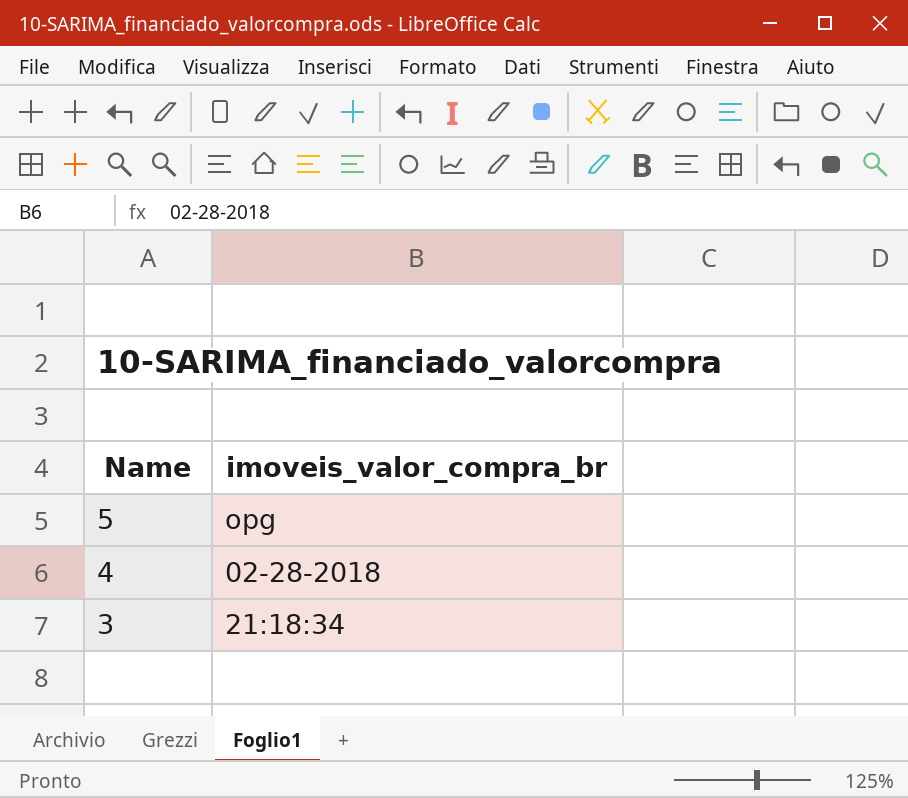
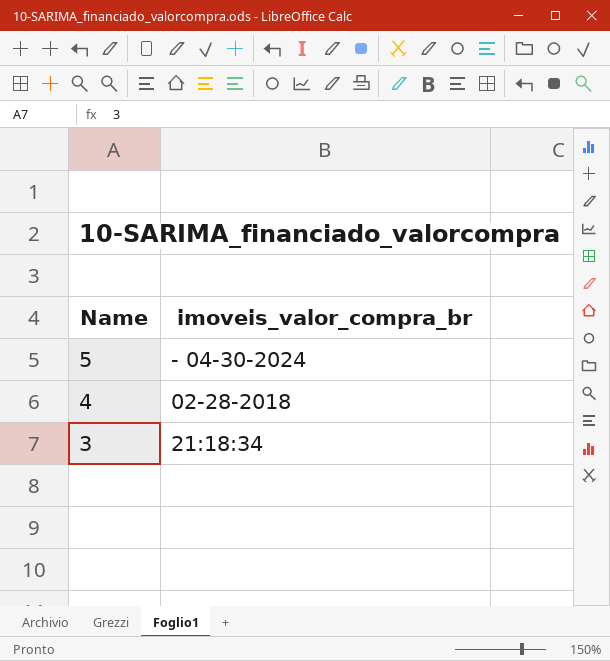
5 | imoveis_valor_compra_br: opg -> - 04-30-2024

